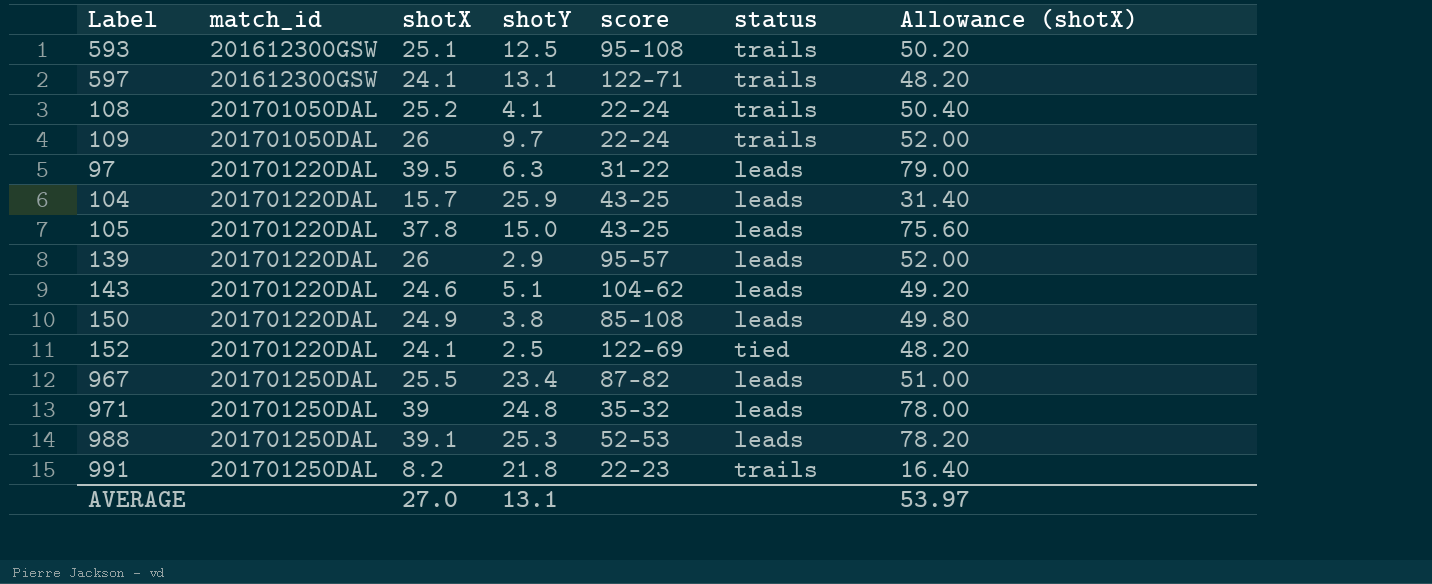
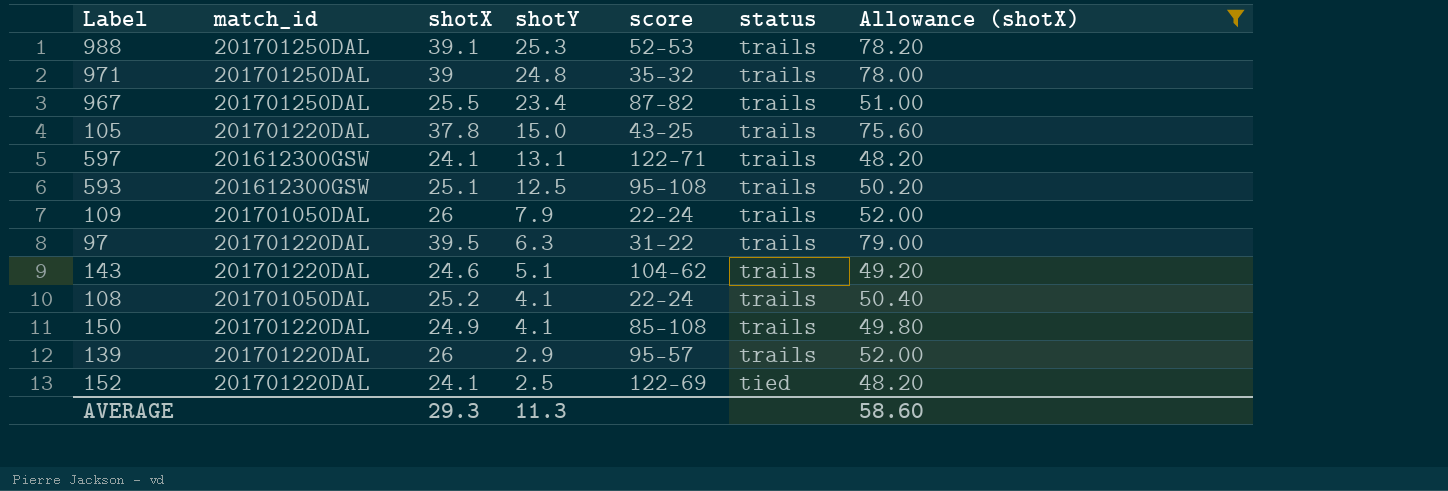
filter: none -> Allowance (shotX) >= 48.20
row order: match_id ascending -> shotY descending
988 | status: leads -> trails
971 | status: leads -> trails
967 | status: leads -> trails
105 | status: leads -> trails
109 | shotY: 9.7 -> 7.9
97 | status: leads -> trails
143 | status: leads -> trails
150 | shotY: 3.8 -> 4.1
150 | status: leads -> trails
139 | status: leads -> trails
AVERAGE | shotX: 27.0 -> 29.3
AVERAGE | shotY: 13.1 -> 11.3
AVERAGE | Allowance (shotX): 53.97 -> 58.60

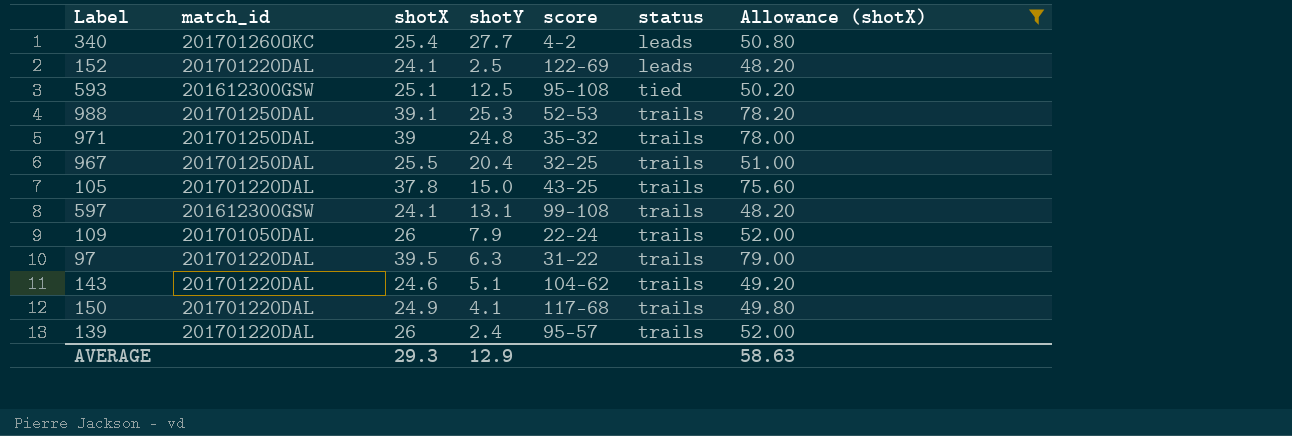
row order: shotY descending -> status ascending
row 108: 201701050DAL | 25.2 | 4.1 | 22-24 | trails | 50.40 -> none
row 340: none -> 201701260OKC | 25.4 | 27.7 | 4-2 | leads | 50.80
152 | status: tied -> leads
593 | status: trails -> tied
967 | shotY: 23.4 -> 20.4
967 | score: 87-82 -> 32-25
597 | score: 122-71 -> 99-108
150 | score: 85-108 -> 117-68
139 | shotY: 2.9 -> 2.4
AVERAGE | shotY: 11.3 -> 12.9
AVERAGE | Allowance (shotX): 58.60 -> 58.63

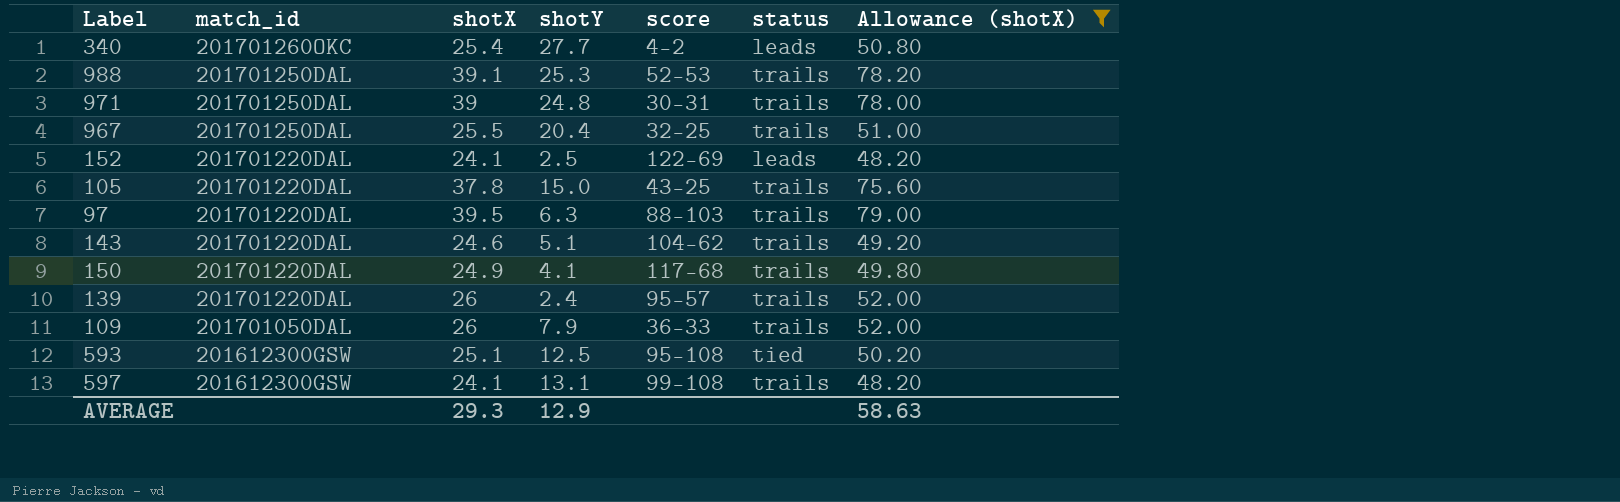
row order: status ascending -> match_id descending
971 | score: 35-32 -> 30-31
97 | score: 31-22 -> 88-103
109 | score: 22-24 -> 36-33

